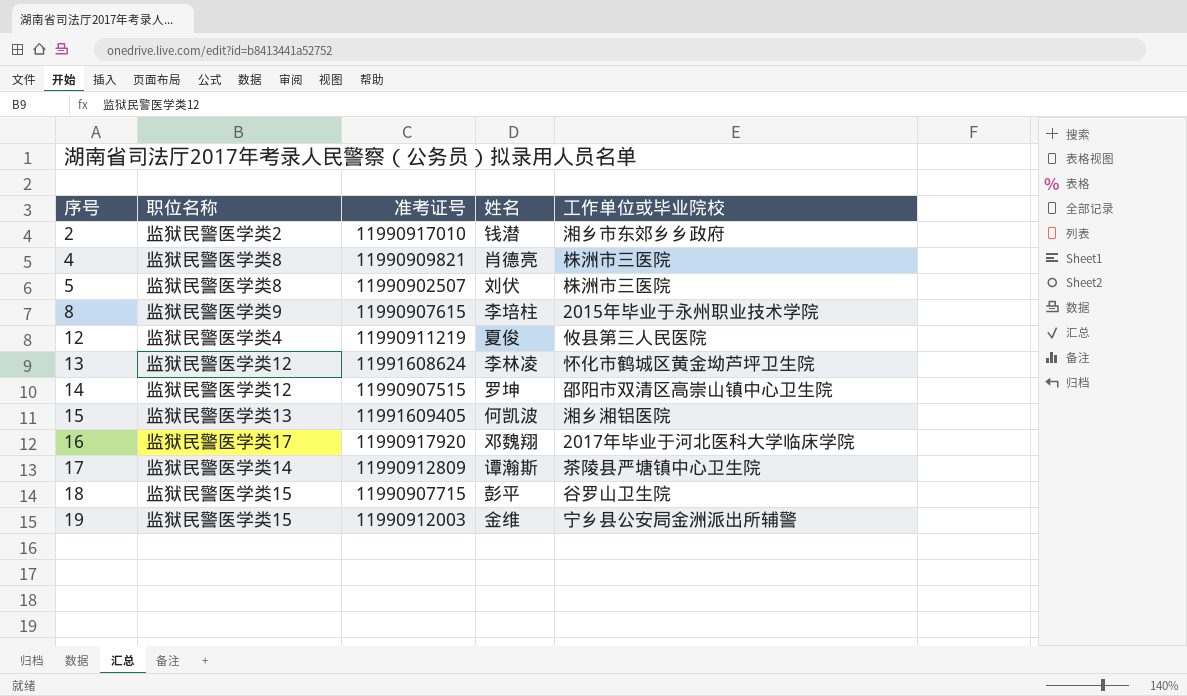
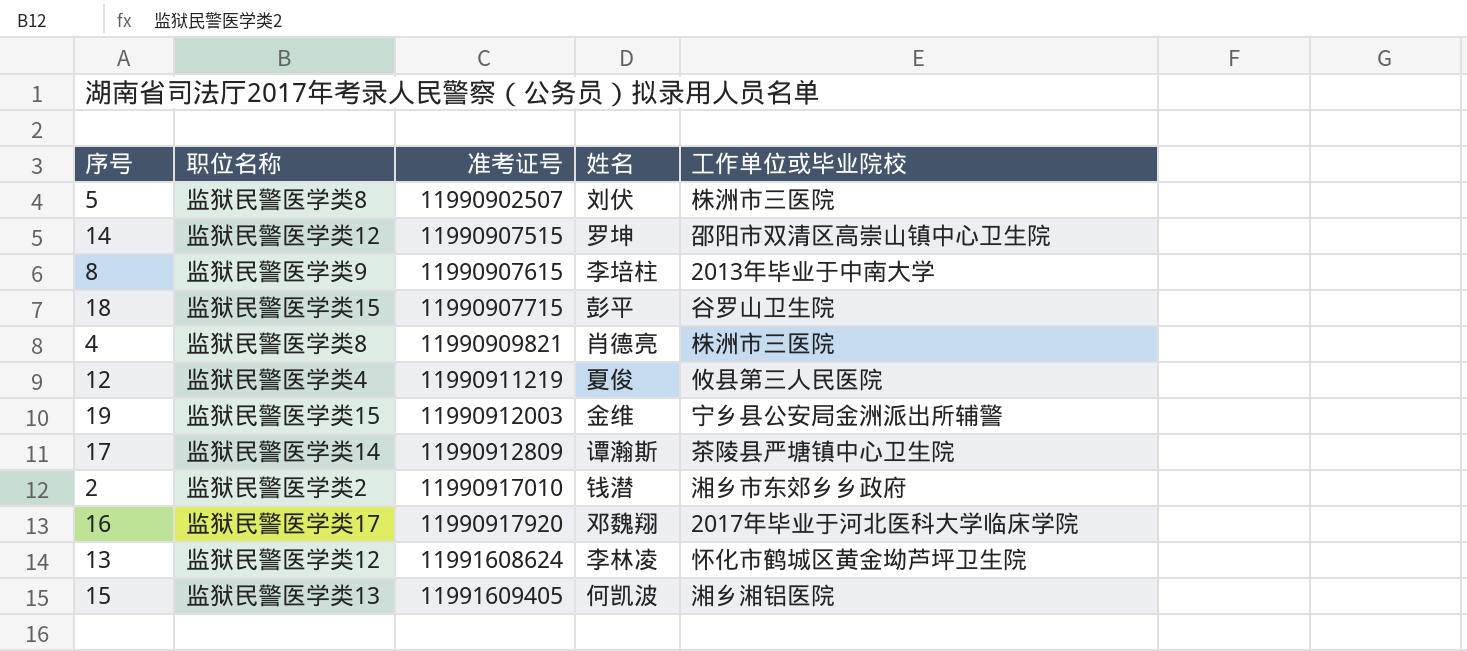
row order: 序号 ascending -> 准考证号 ascending
8 | 工作单位或毕业院校: 2015年毕业于永州职业技术学院 -> 2013年毕业于中南大学

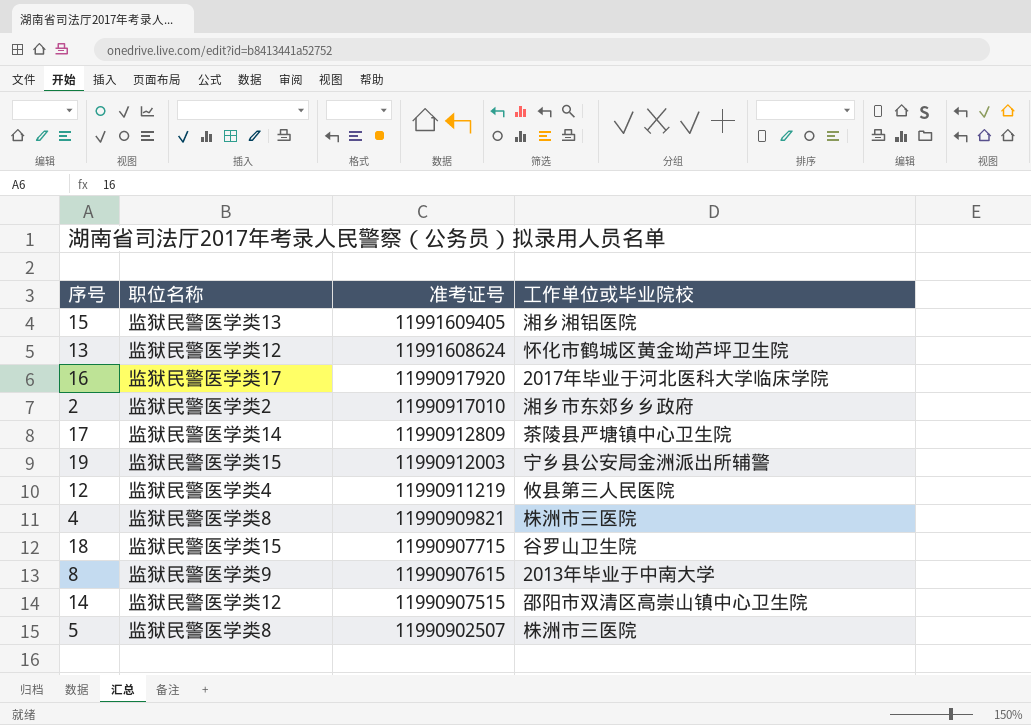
row order: 准考证号 ascending -> 准考证号 descending
column 姓名 | position: 4 -> none

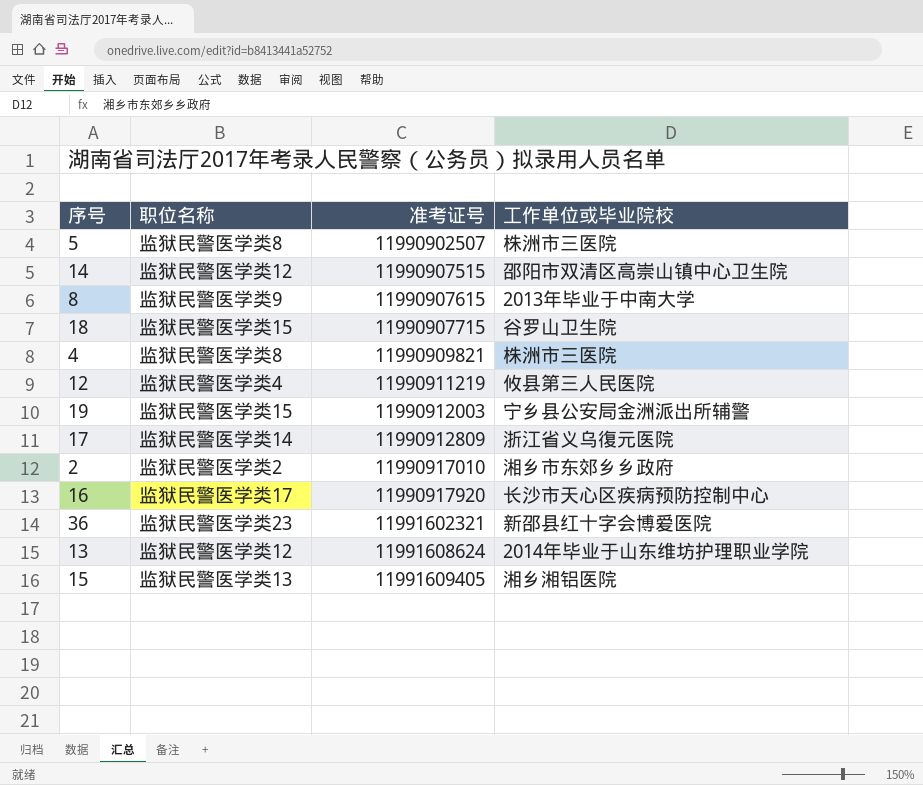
row order: 准考证号 descending -> 准考证号 ascending
17 | 工作单位或毕业院校: 茶陵县严塘镇中心卫生院 -> 浙江省义乌復元医院
16 | 工作单位或毕业院校: 2017年毕业于河北医科大学临床学院 -> 长沙市天心区疾病预防控制中心
row 36: none -> 监狱民警医学类23 | 11991602321 | 新邵县红十字会博爱医院
13 | 工作单位或毕业院校: 怀化市鹤城区黄金坳芦坪卫生院 -> 2014年毕业于山东维坊护理职业学院

